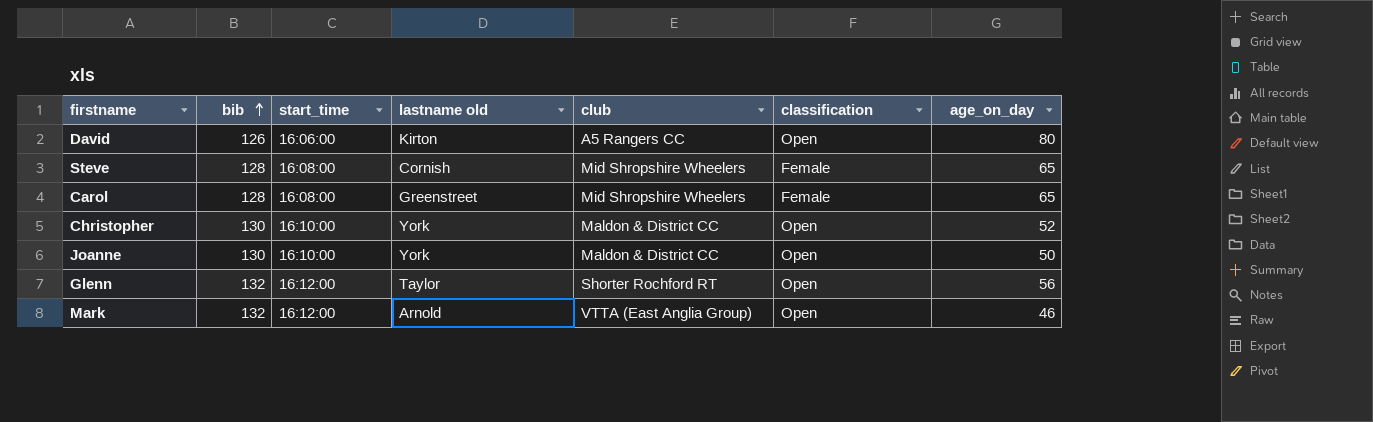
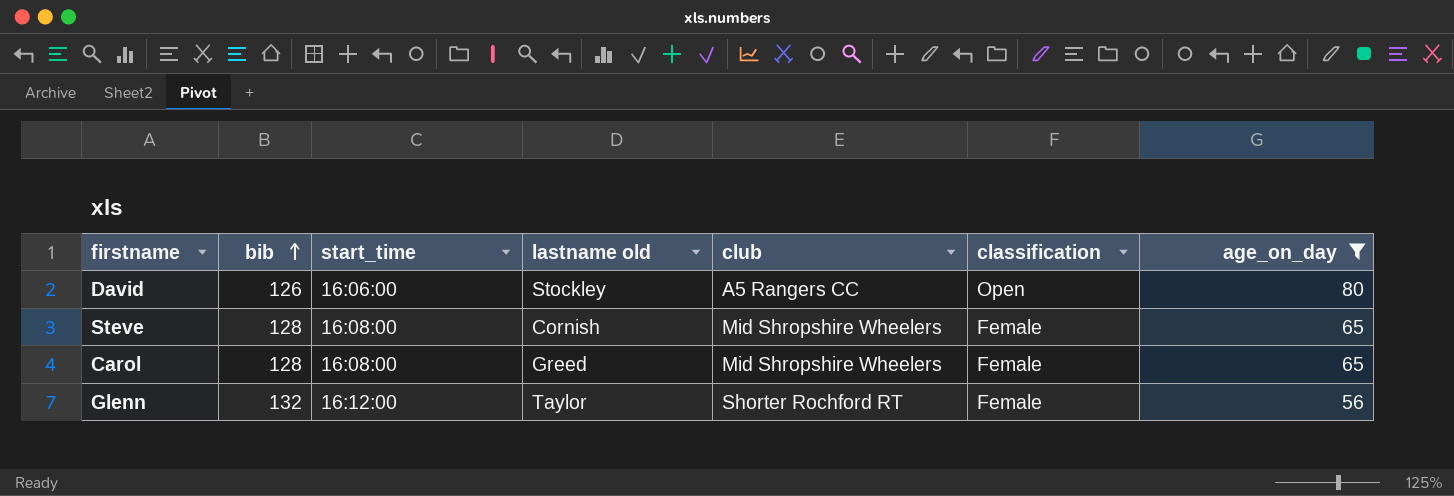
filter: none -> age_on_day >= 56
David | lastname old: Kirton -> Stockley
Carol | lastname old: Greenstreet -> Greed
Glenn | classification: Open -> Female

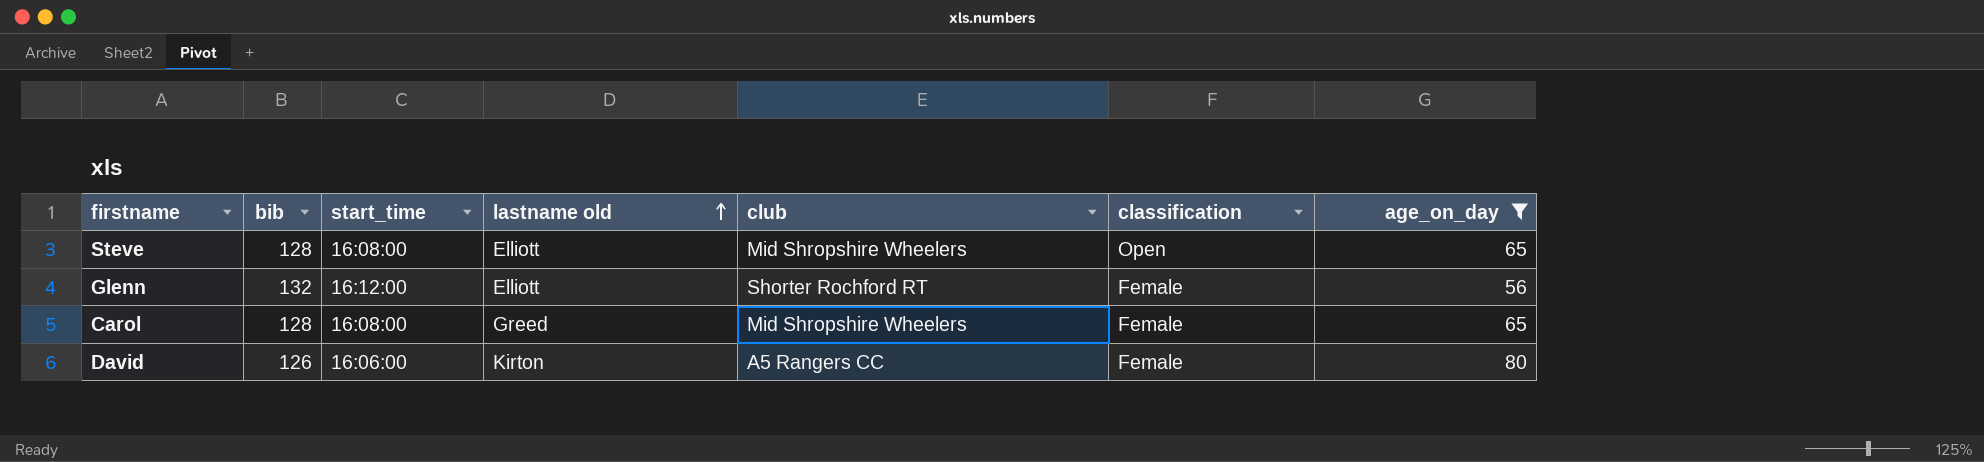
row order: bib ascending -> lastname old ascending
Steve | lastname old: Cornish -> Elliott
Steve | classification: Female -> Open
Glenn | lastname old: Taylor -> Elliott
David | lastname old: Stockley -> Kirton
David | classification: Open -> Female

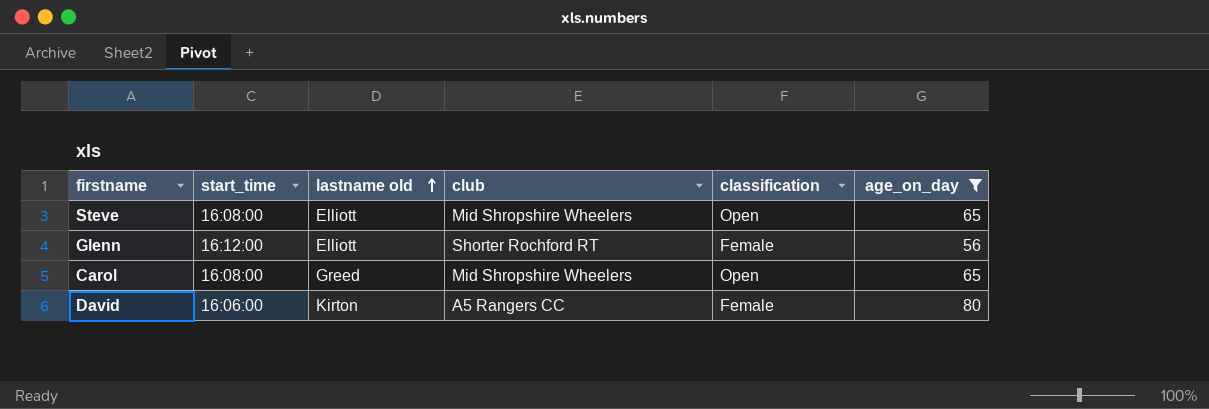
column bib | position: 2 -> none
Carol | classification: Female -> Open

